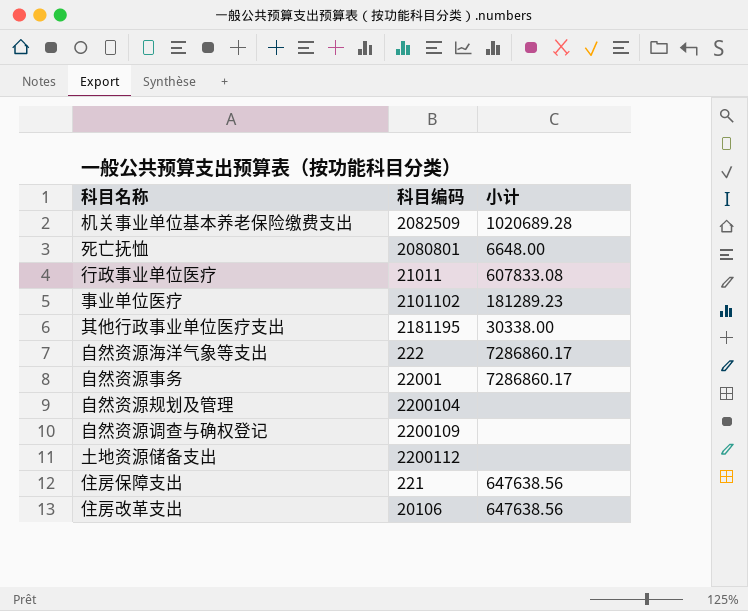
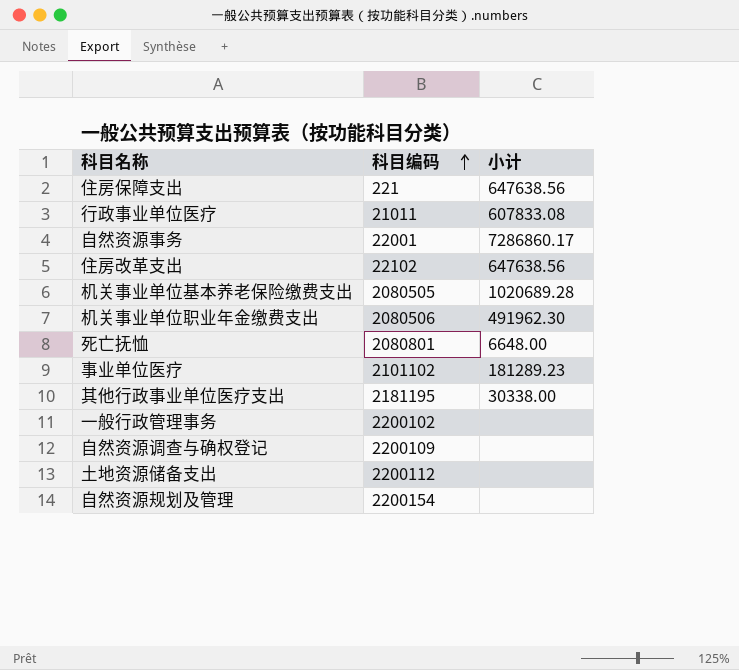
row order: none -> 科目编码 ascending
row 自然资源海洋气象等支出: 222 | 7286860.17 -> none
住房改革支出 | 科目编码: 20106 -> 22102
机关事业单位基本养老保险缴费支出 | 科目编码: 2082509 -> 2080505
row 机关事业单位职业年金缴费支出: none -> 2080506 | 491962.30
row 一般行政管理事务: none -> 2200102 | none
自然资源规划及管理 | 科目编码: 2200104 -> 2200154

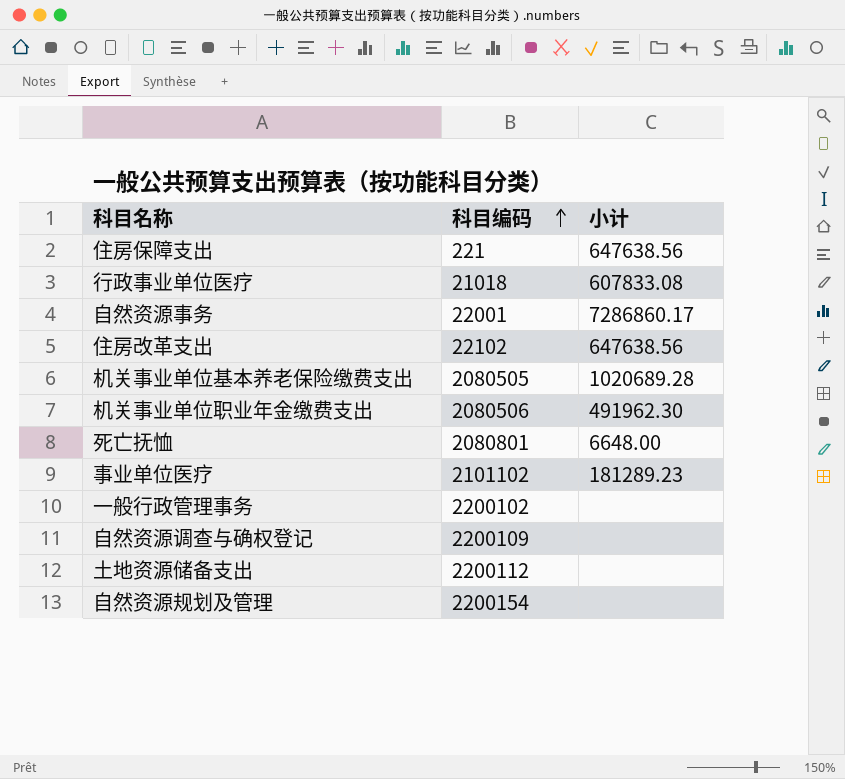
row 其他行政事业单位医疗支出: 2181195 | 30338.00 -> none
行政事业单位医疗 | 科目编码: 21011 -> 21018

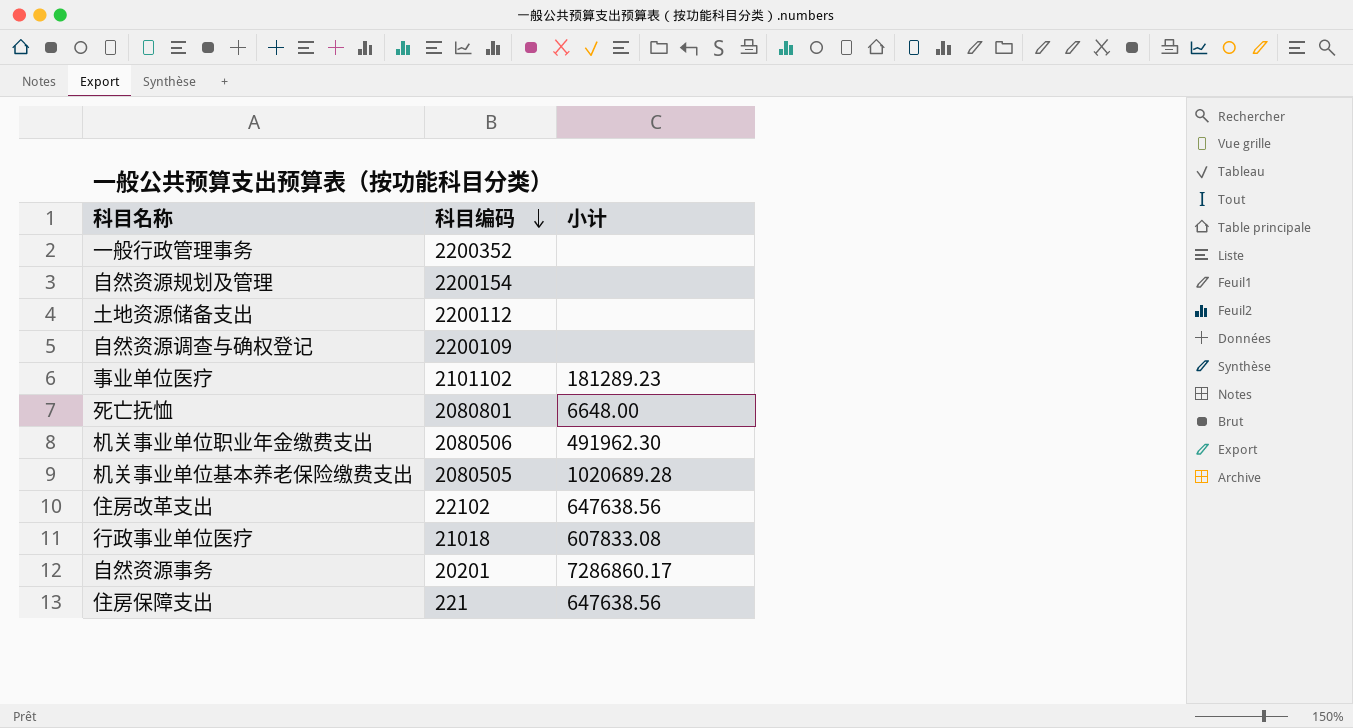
row order: 科目编码 ascending -> 科目编码 descending
一般行政管理事务 | 科目编码: 2200102 -> 2200352
自然资源事务 | 科目编码: 22001 -> 20201

